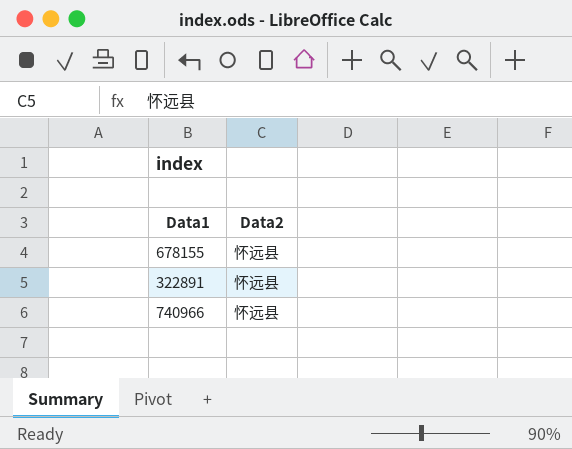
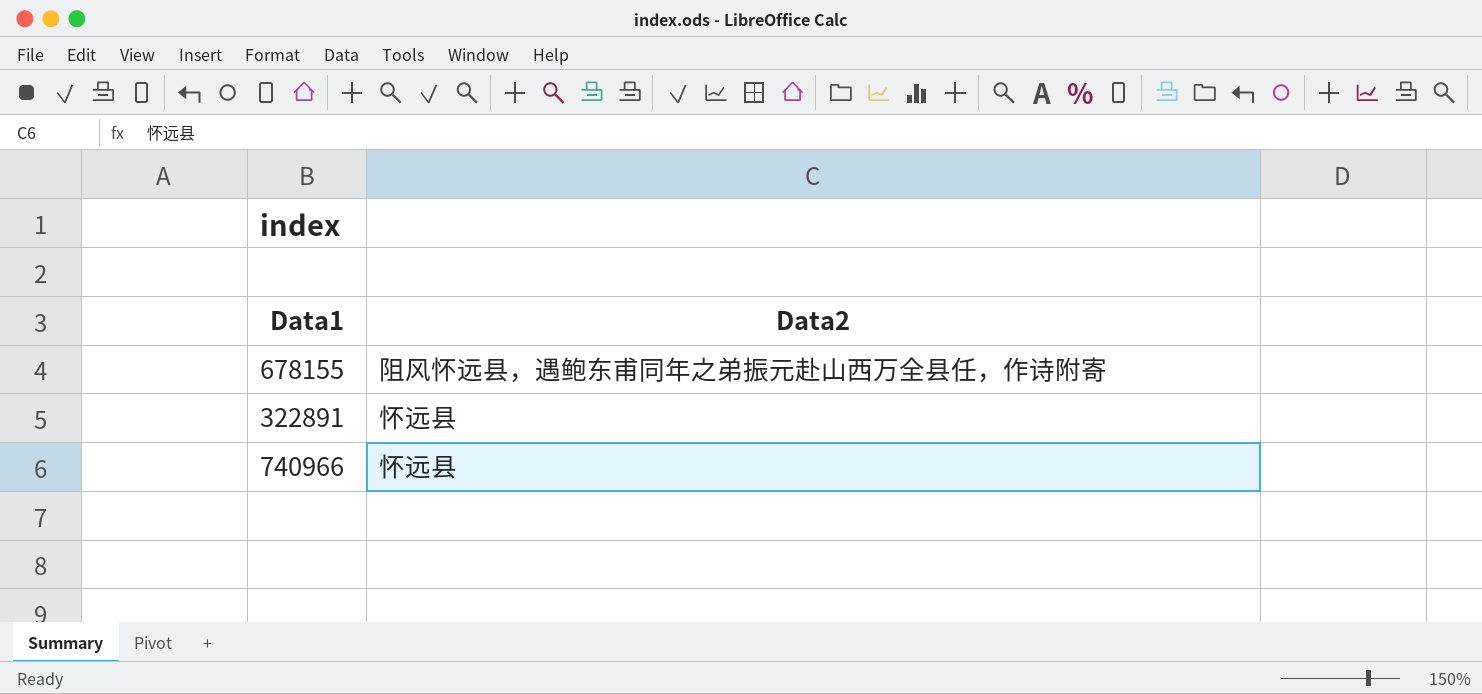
678155 | Data2: 怀远县 -> 阻风怀远县，遇鲍东甫同年之弟振元赴山西万全县任，作诗附寄

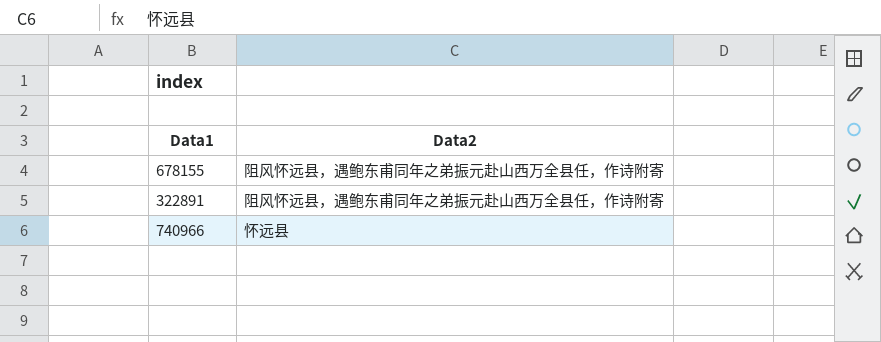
322891 | Data2: 怀远县 -> 阻风怀远县，遇鲍东甫同年之弟振元赴山西万全县任，作诗附寄

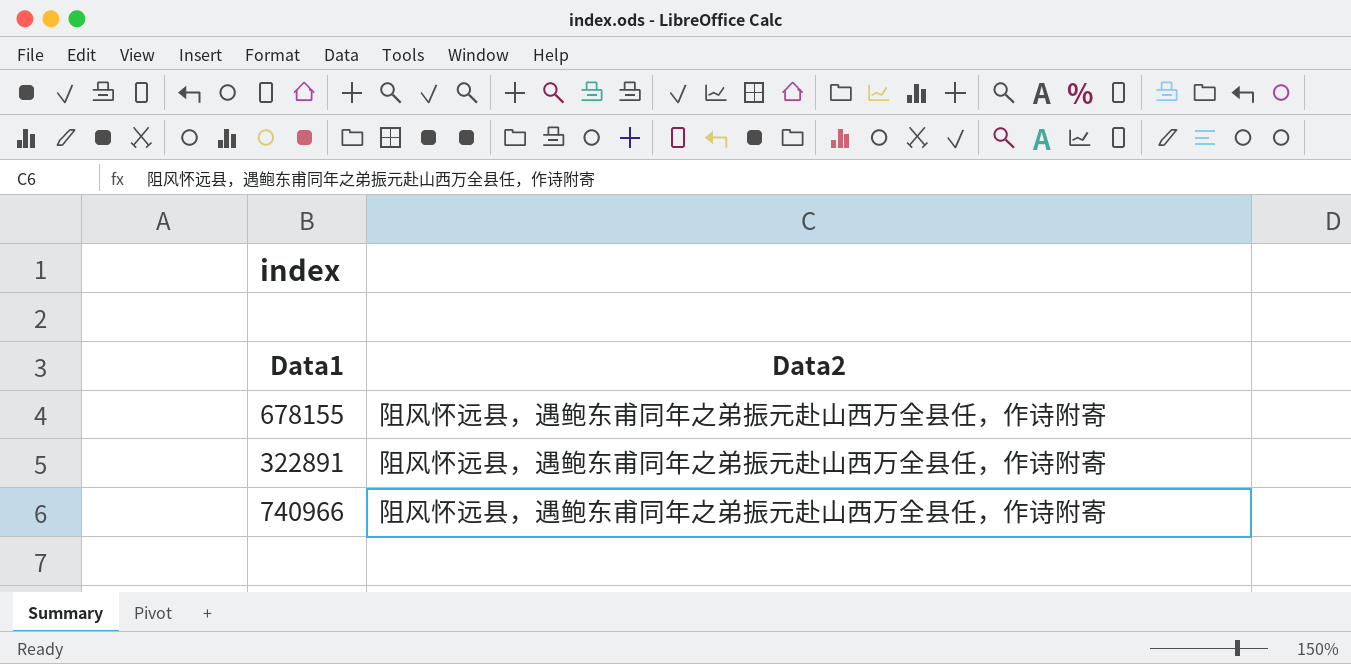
740966 | Data2: 怀远县 -> 阻风怀远县，遇鲍东甫同年之弟振元赴山西万全县任，作诗附寄

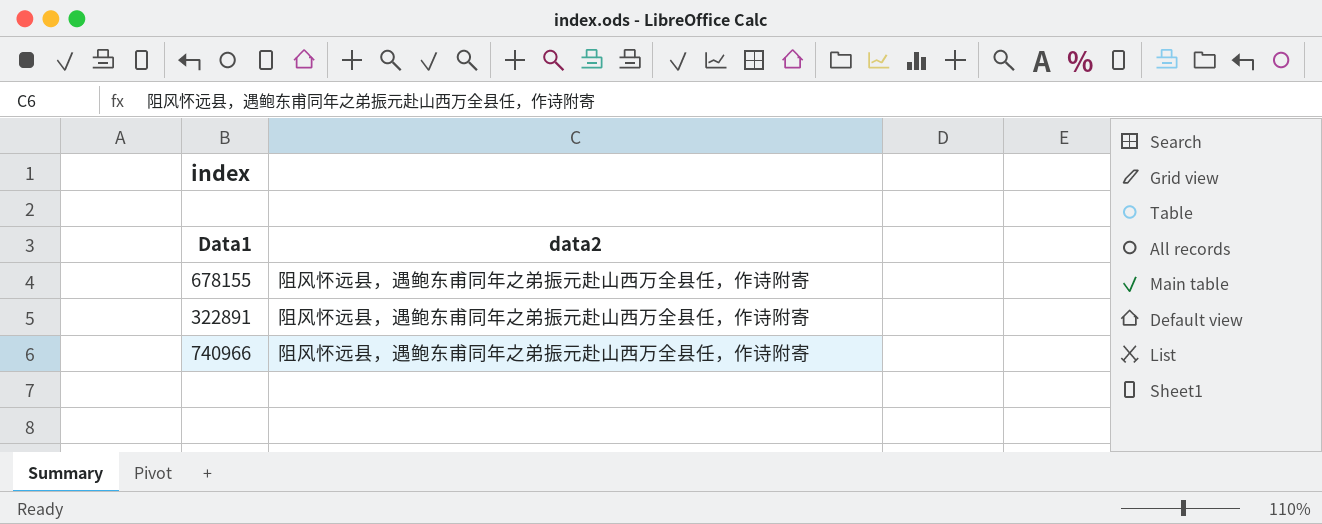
column name: Data2 -> data2

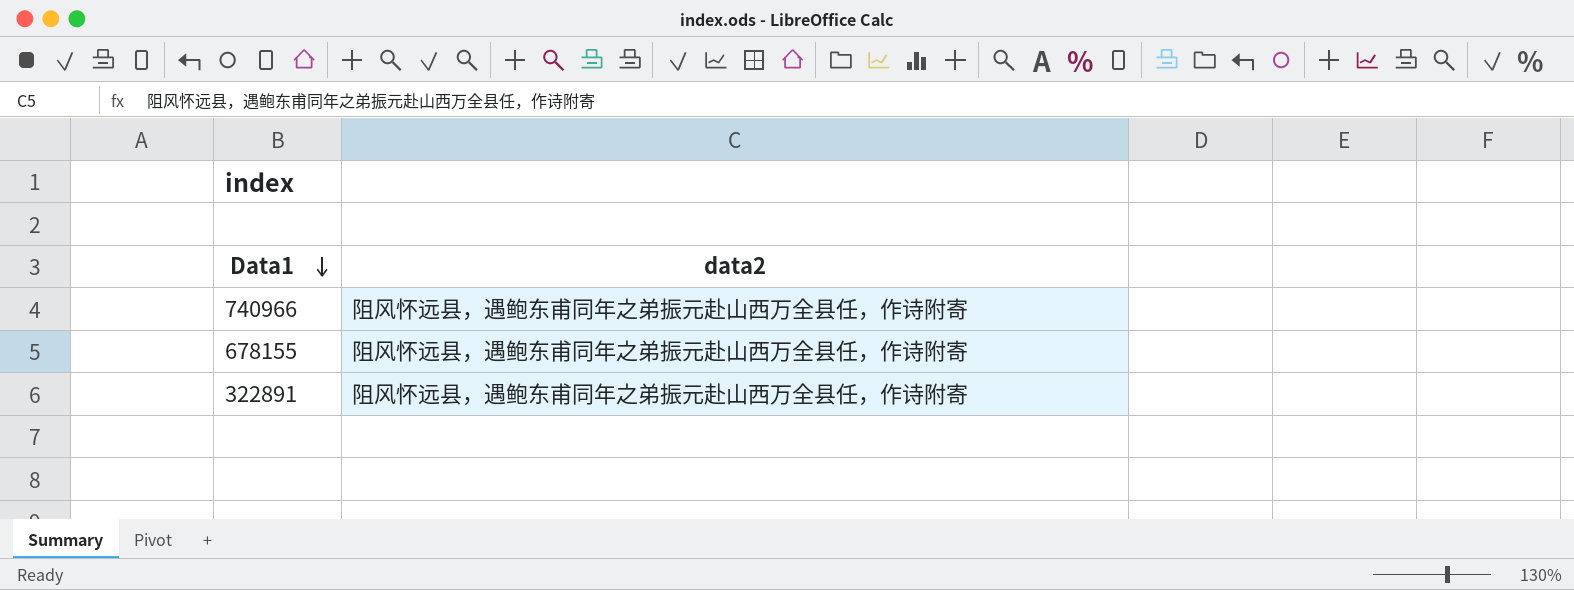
row order: none -> Data1 descending

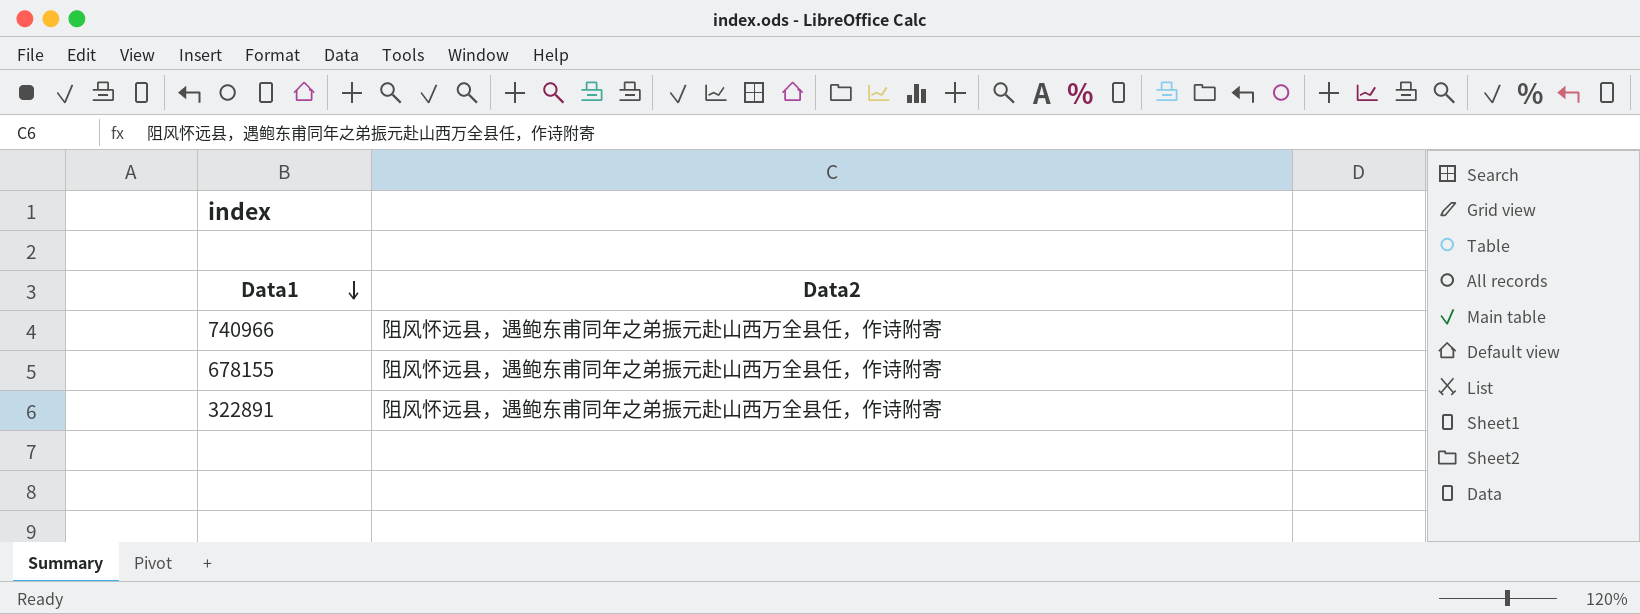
column name: data2 -> Data2

